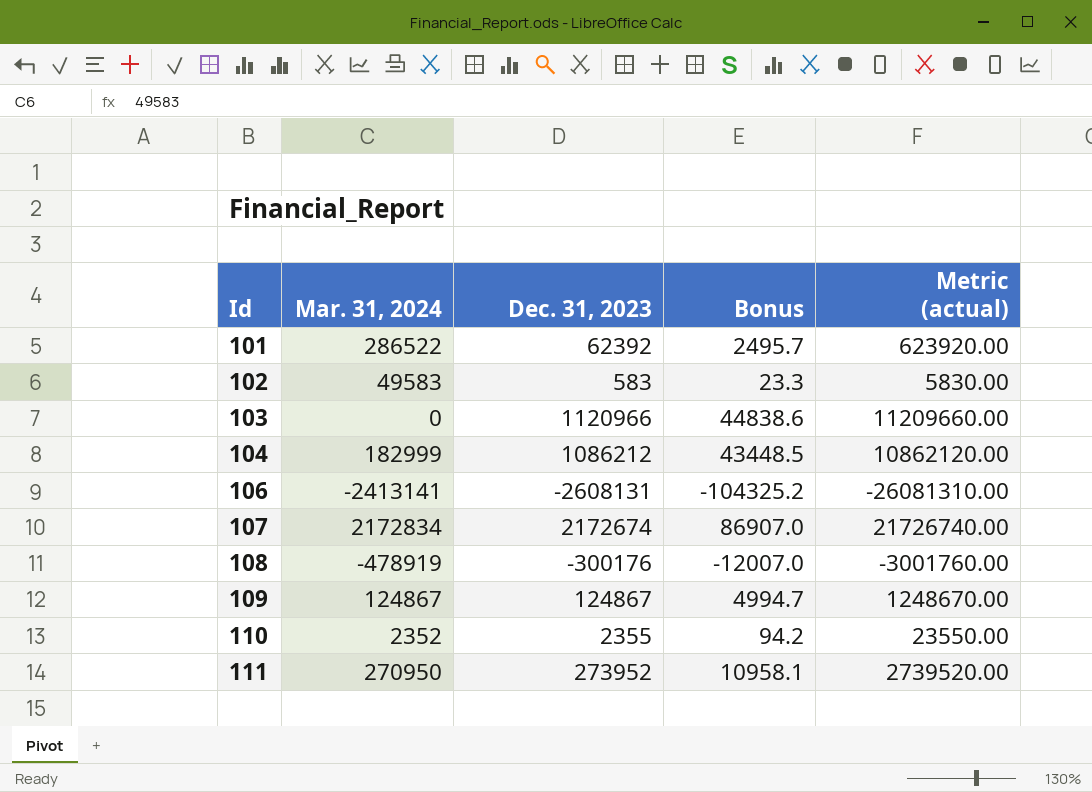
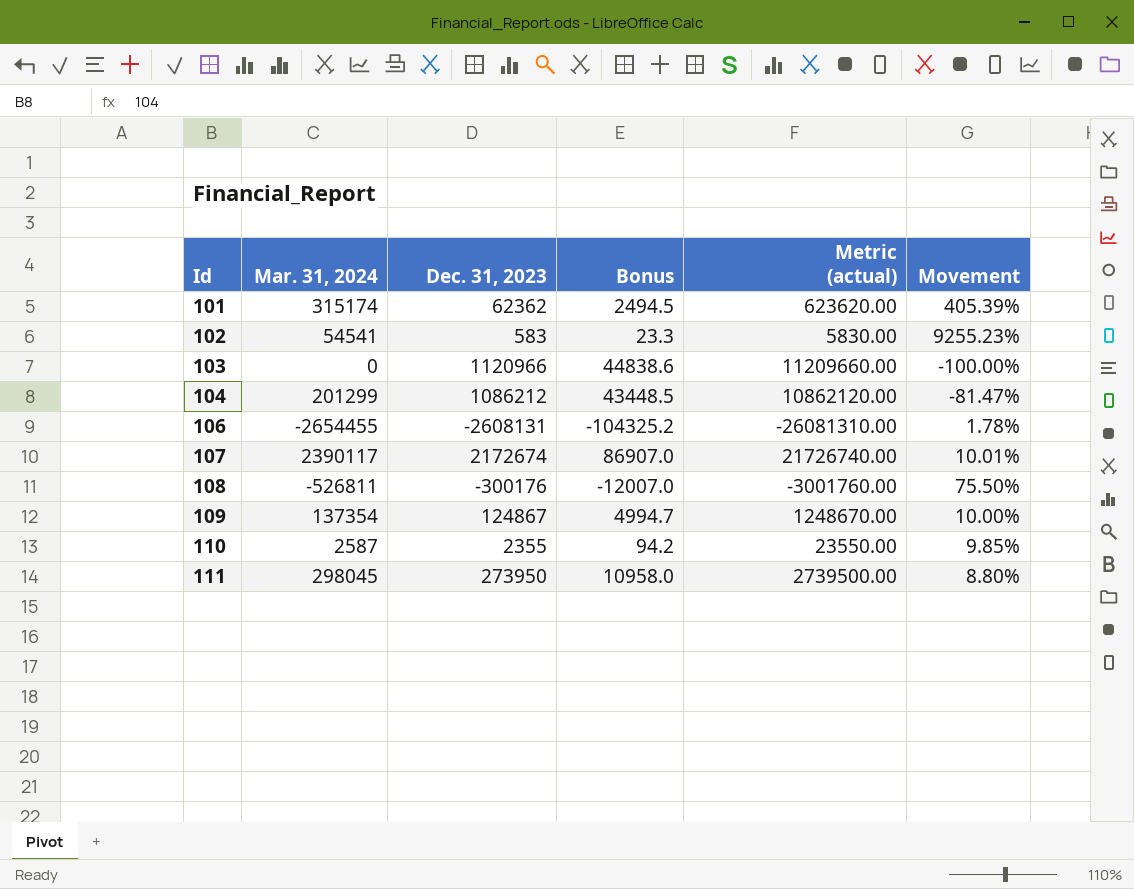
column Movement | formula: none -> ([Mar. 31, 2024] - [Dec. 31, 2023]) / [Dec. 31, 2023]
101 | Mar. 31, 2024: 286522 -> 315174
101 | Dec. 31, 2023: 62392 -> 62362
101 | Bonus: 2495.7 -> 2494.5
101 | Metric (actual): 623920.00 -> 623620.00
102 | Mar. 31, 2024: 49583 -> 54541
104 | Mar. 31, 2024: 182999 -> 201299
106 | Mar. 31, 2024: -2413141 -> -2654455
107 | Mar. 31, 2024: 2172834 -> 2390117
108 | Mar. 31, 2024: -478919 -> -526811
109 | Mar. 31, 2024: 124867 -> 137354
110 | Mar. 31, 2024: 2352 -> 2587
111 | Mar. 31, 2024: 270950 -> 298045
111 | Dec. 31, 2023: 273952 -> 273950
111 | Bonus: 10958.1 -> 10958.0
111 | Metric (actual): 2739520.00 -> 2739500.00

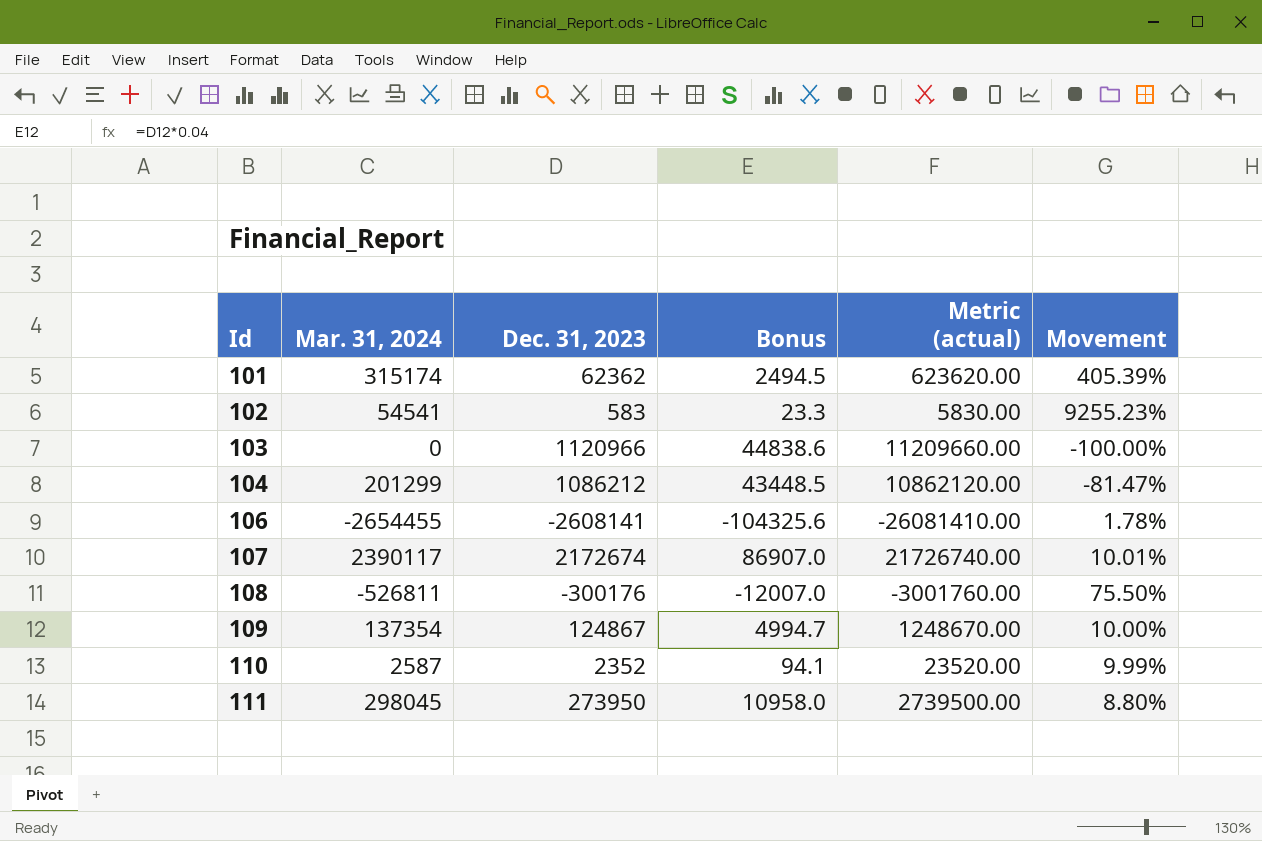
106 | Dec. 31, 2023: -2608131 -> -2608141
106 | Bonus: -104325.2 -> -104325.6
106 | Metric (actual): -26081310.00 -> -26081410.00
110 | Dec. 31, 2023: 2355 -> 2352
110 | Bonus: 94.2 -> 94.1
110 | Metric (actual): 23550.00 -> 23520.00
110 | Movement: 9.85% -> 9.99%

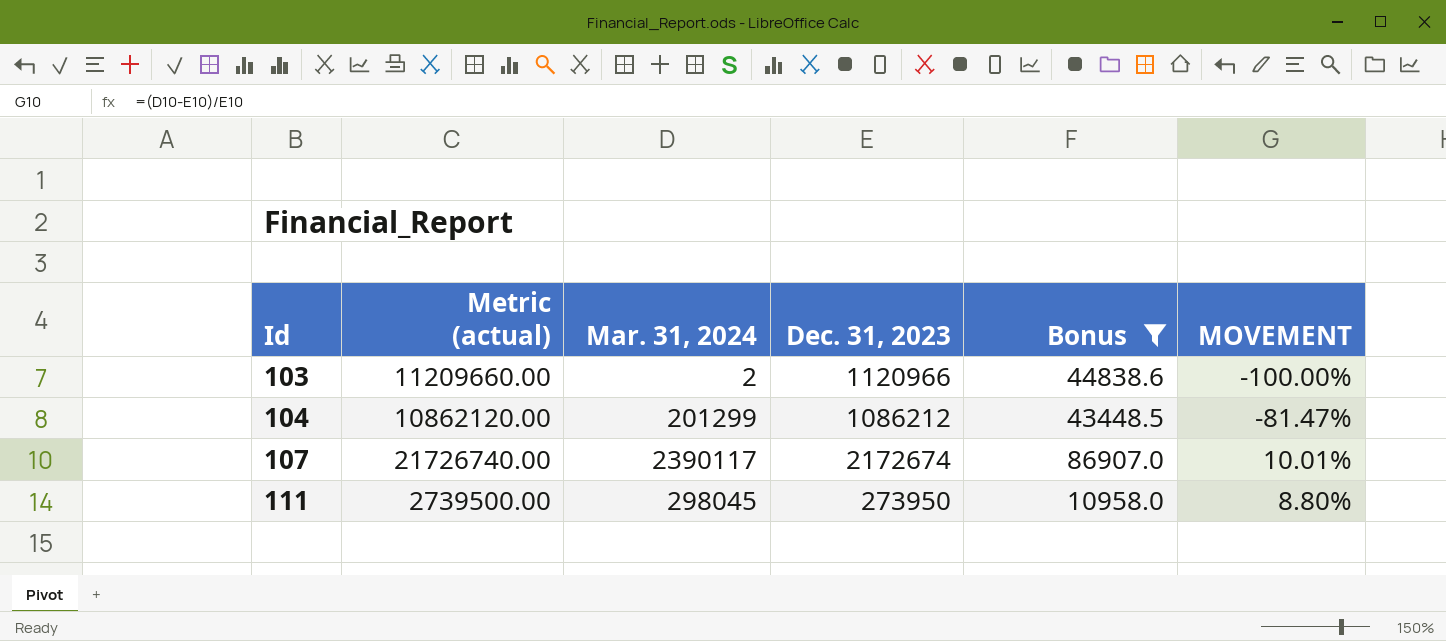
filter: none -> Bonus >= 10958.0
column Metric (actual) | position: 5 -> 2
column name: Movement -> MOVEMENT
103 | Mar. 31, 2024: 0 -> 2

